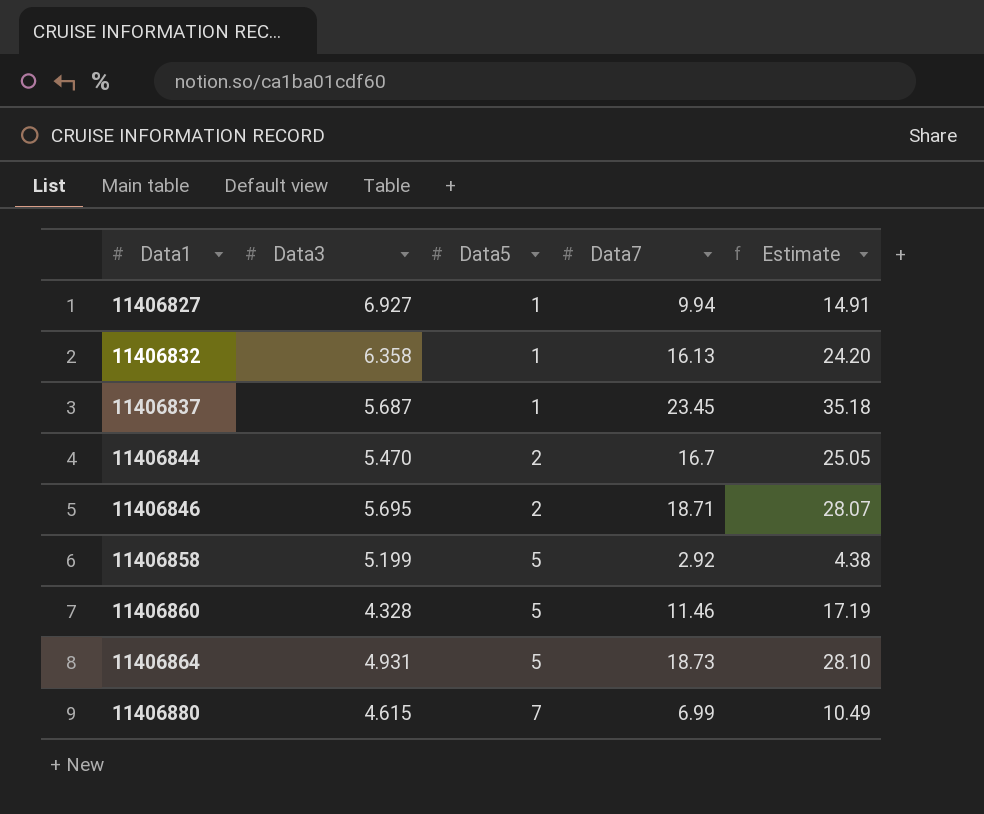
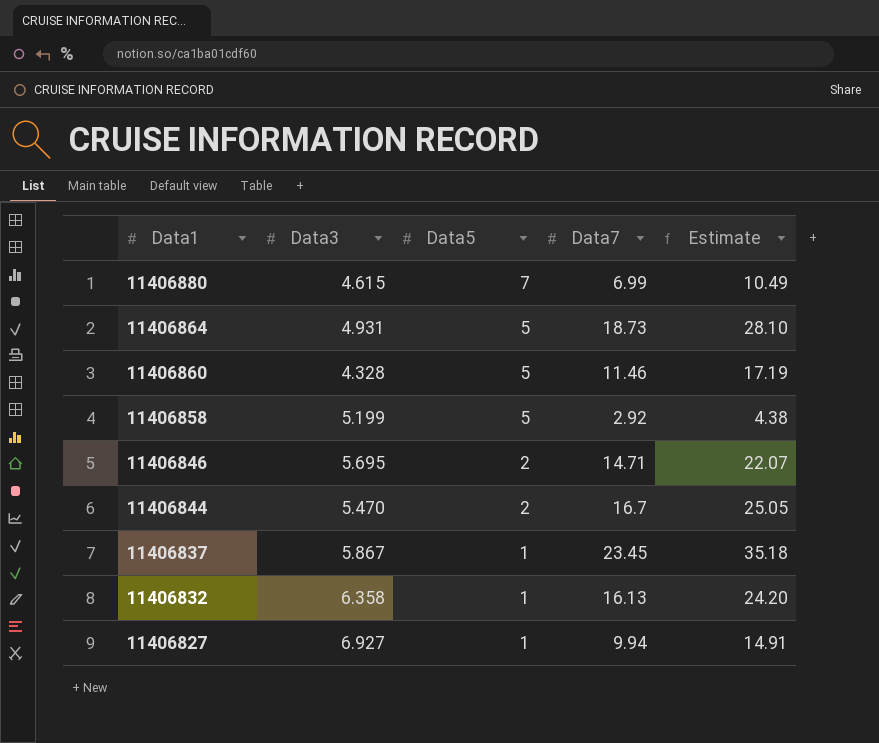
row order: Data1 ascending -> Data1 descending
11406846 | Data7: 18.71 -> 14.71
11406846 | Estimate: 28.07 -> 22.07
11406837 | Data3: 5.687 -> 5.867

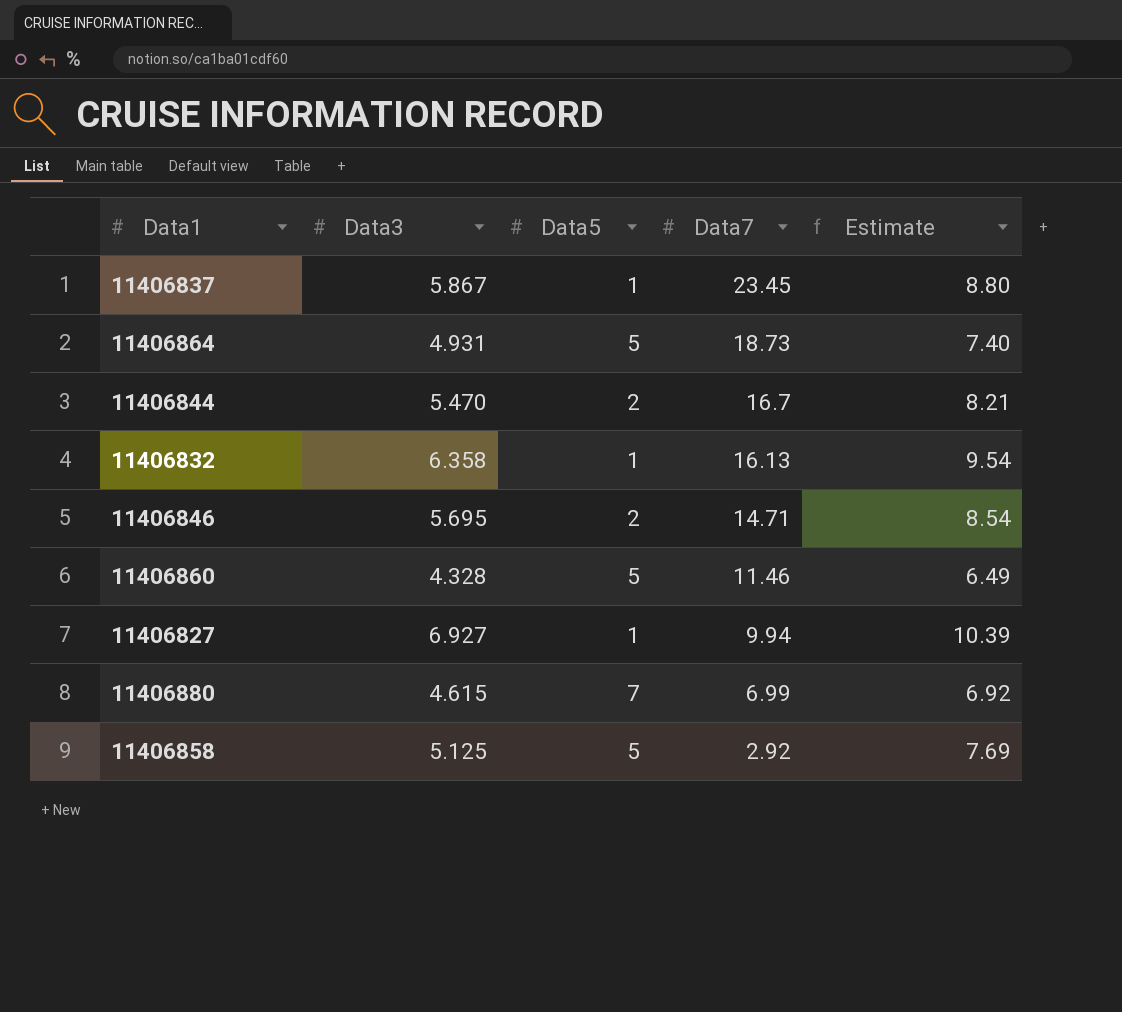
row order: Data1 descending -> Data7 descending
column Estimate | formula: [Data7] * 1.5 -> [Data3] * 1.5
11406858 | Data3: 5.199 -> 5.125

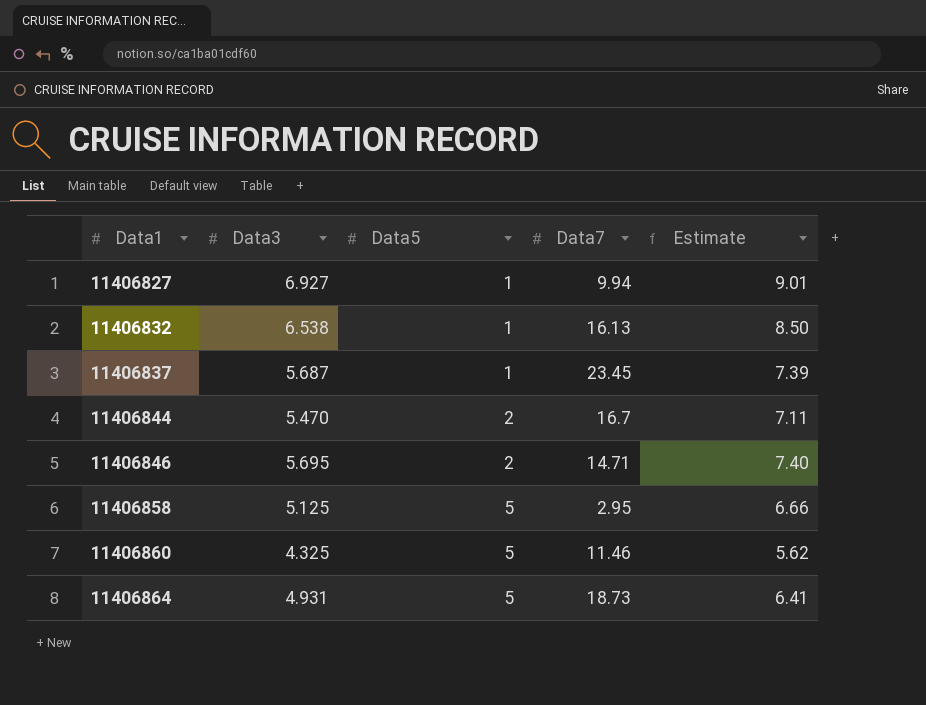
row order: Data7 descending -> Data1 ascending
column Estimate | formula: [Data3] * 1.5 -> [Data3] * 1.3
row 11406880: 4.615 | 7 | 6.99 | 6.92 -> none
11406832 | Data3: 6.358 -> 6.538
11406837 | Data3: 5.867 -> 5.687
11406858 | Data7: 2.92 -> 2.95
11406860 | Data3: 4.328 -> 4.325

